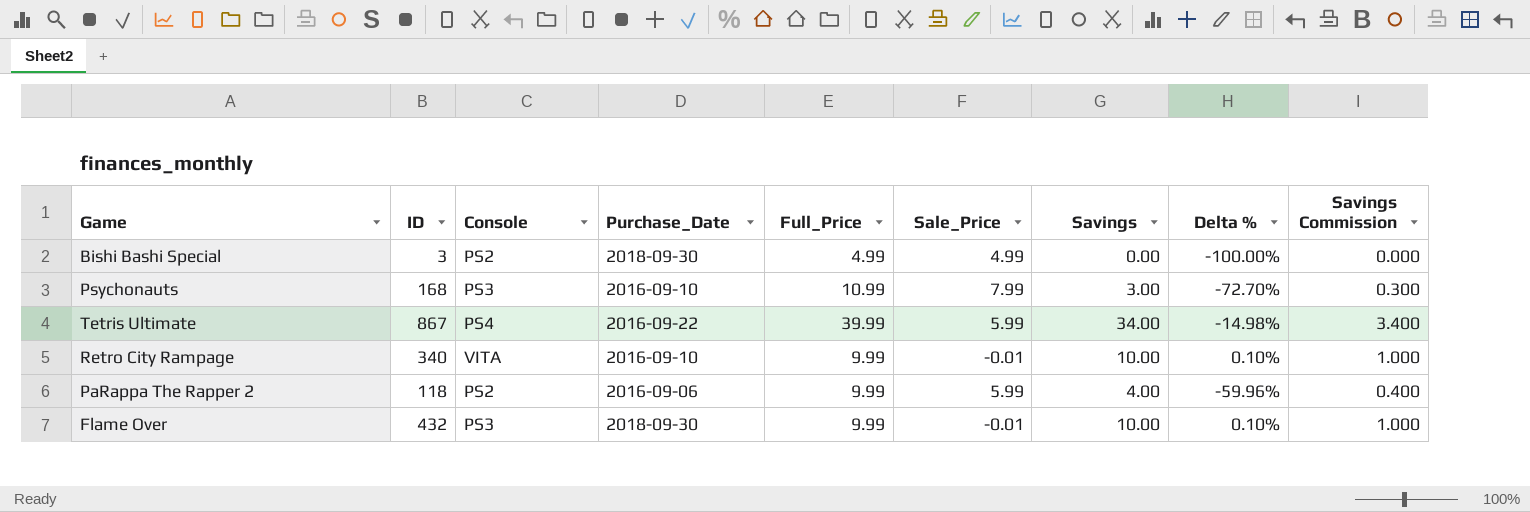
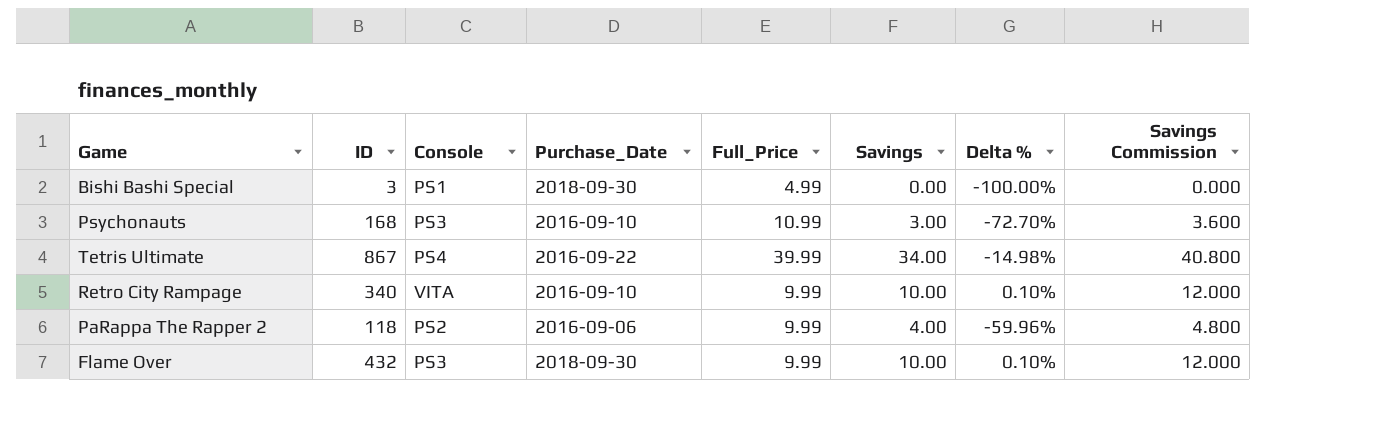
column Sale_Price | formula: [Full_Price] - [Savings] -> none
column Savings Commission | formula: [Savings] * 0.1 -> [Savings] * 1.2
Bishi Bashi Special | Console: PS2 -> PS1

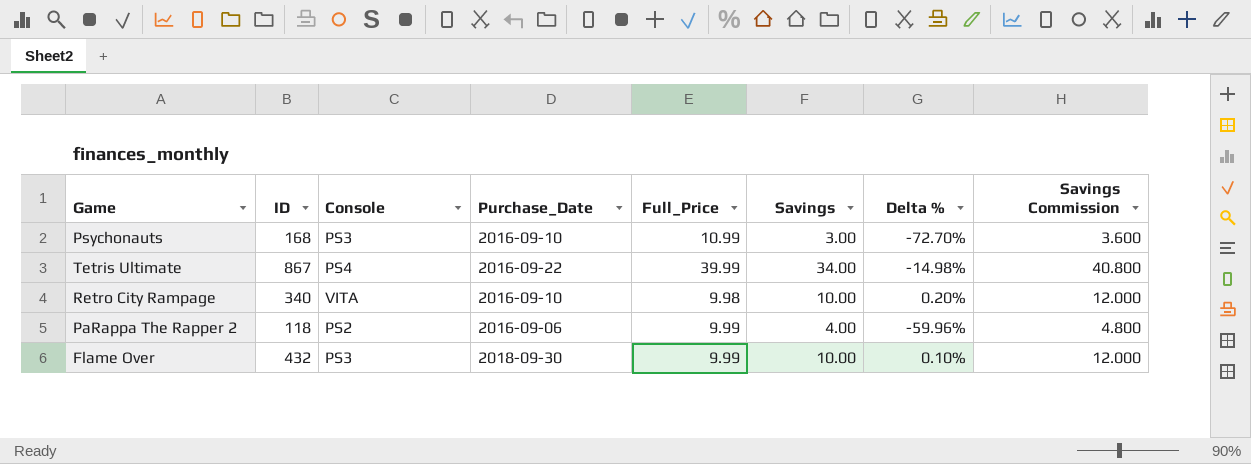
row Bishi Bashi Special: 3 | PS1 | 2018-09-30 | 4.99 | 0.00 | -100.00% | 0.000 -> none
Retro City Rampage | Full_Price: 9.99 -> 9.98
Retro City Rampage | Delta %: 0.10% -> 0.20%

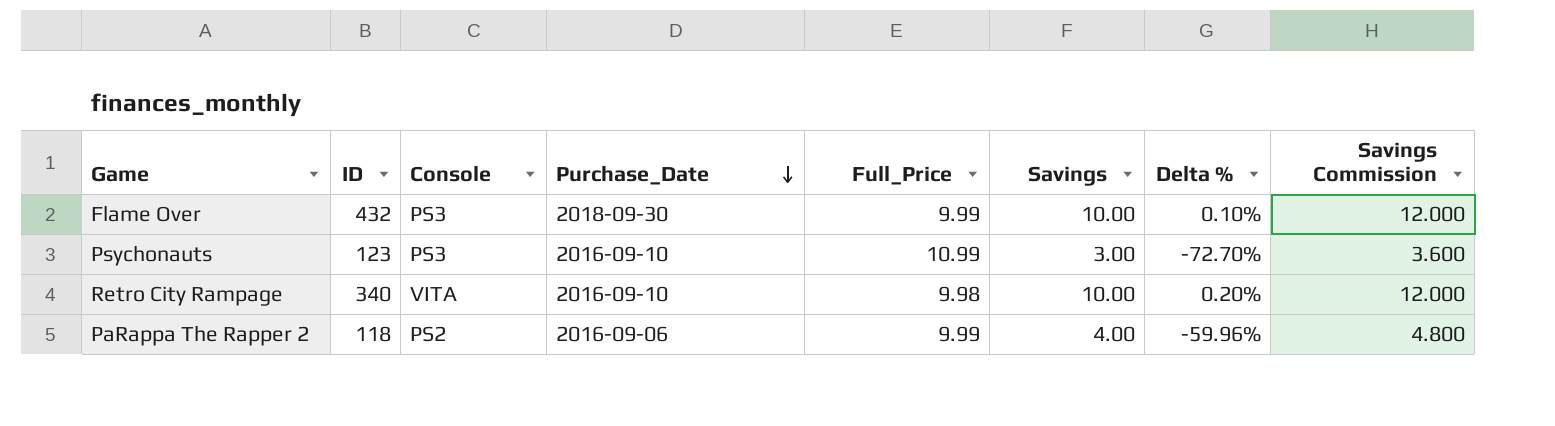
row order: none -> Purchase_Date descending
row Tetris Ultimate: 867 | PS4 | 2016-09-22 | 39.99 | 34.00 | -14.98% | 40.800 -> none
Psychonauts | ID: 168 -> 123

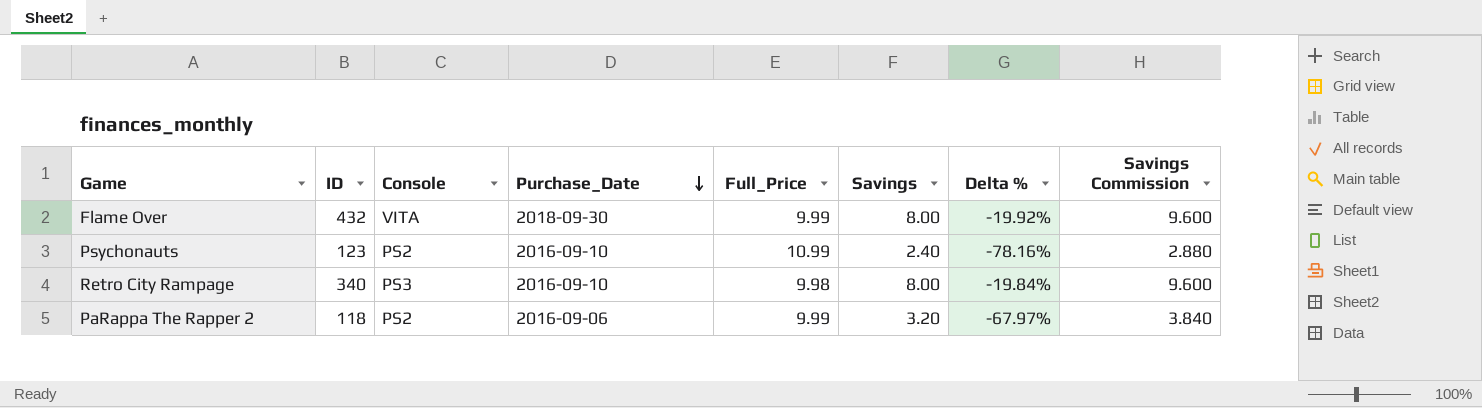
Flame Over | Console: PS3 -> VITA
Flame Over | Savings: 10.00 -> 8.00
Flame Over | Delta %: 0.10% -> -19.92%
Flame Over | Savings Commission: 12.000 -> 9.600
Psychonauts | Console: PS3 -> PS2
Psychonauts | Savings: 3.00 -> 2.40
Psychonauts | Delta %: -72.70% -> -78.16%
Psychonauts | Savings Commission: 3.600 -> 2.880
Retro City Rampage | Console: VITA -> PS3
Retro City Rampage | Savings: 10.00 -> 8.00
Retro City Rampage | Delta %: 0.20% -> -19.84%
Retro City Rampage | Savings Commission: 12.000 -> 9.600
PaRappa The Rapper 2 | Savings: 4.00 -> 3.20
PaRappa The Rapper 2 | Delta %: -59.96% -> -67.97%
PaRappa The Rapper 2 | Savings Commission: 4.800 -> 3.840

